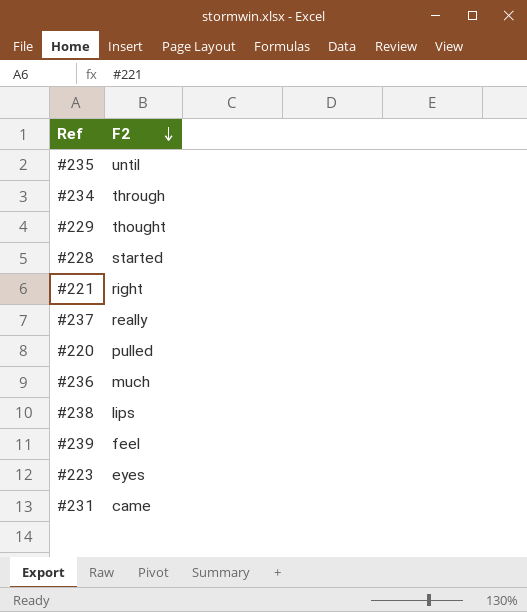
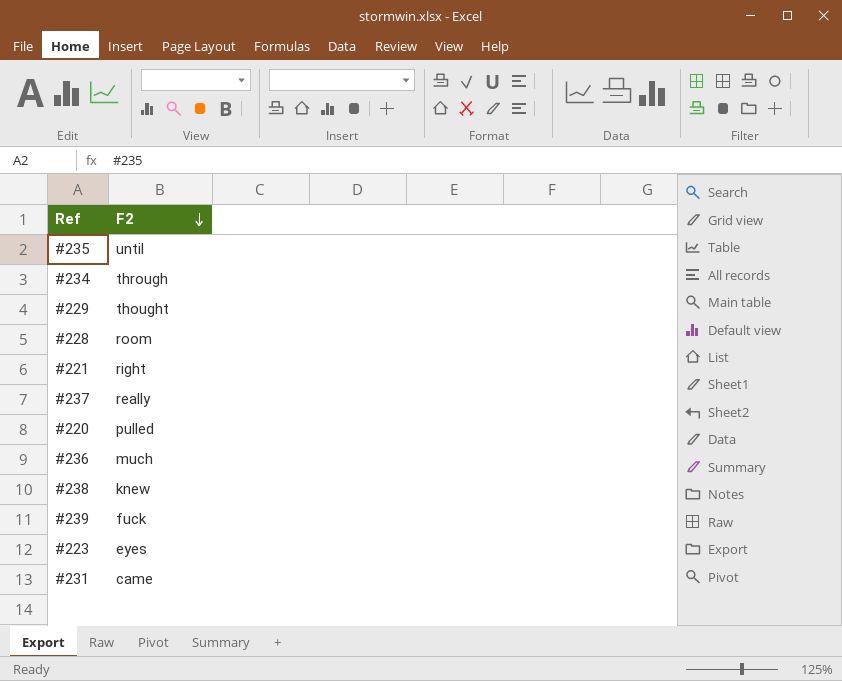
#228 | F2: started -> room
#238 | F2: lips -> knew
#239 | F2: feel -> fuck

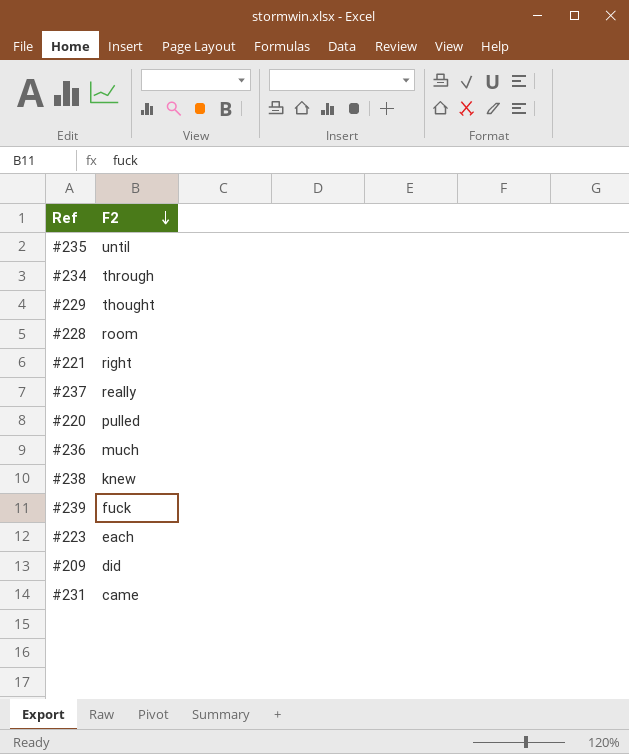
#223 | F2: eyes -> each
row #209: none -> did

